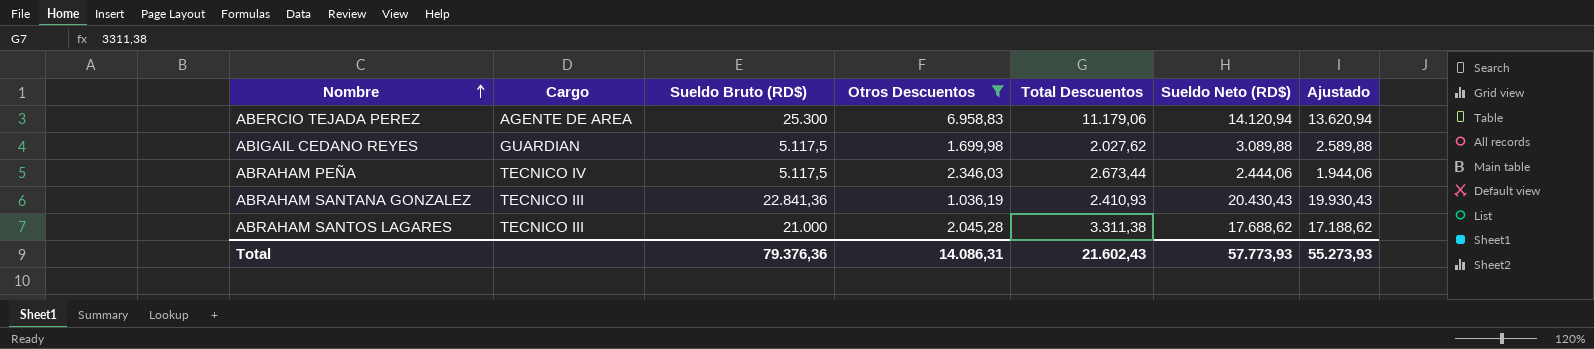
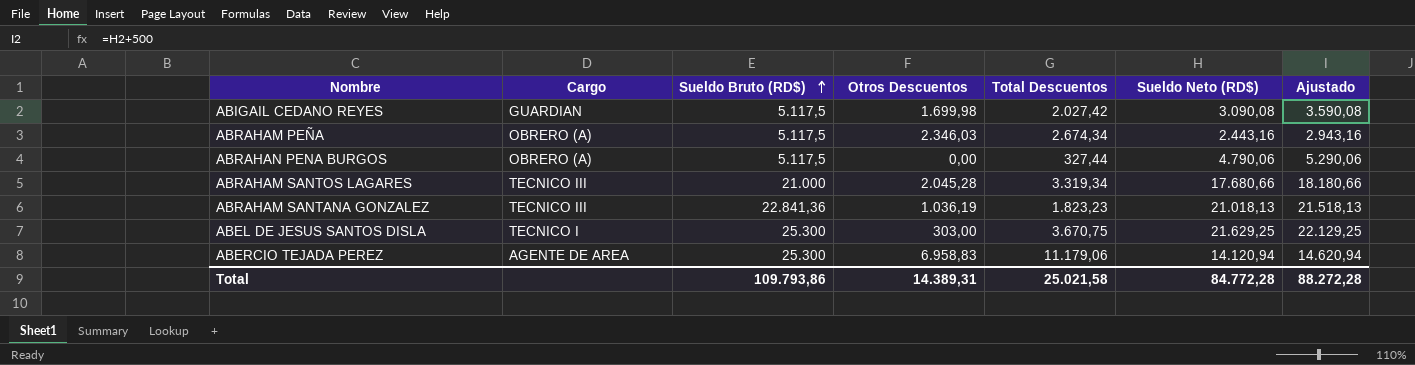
filter: Otros Descuentos >= 1.036,19 -> none
row order: Nombre ascending -> Sueldo Bruto (RD$) ascending
column Ajustado | formula: [Sueldo Neto (RD$)] - 500 -> [Sueldo Neto (RD$)] + 500
ABIGAIL CEDANO REYES | Total Descuentos: 2.027,62 -> 2.027,42
ABIGAIL CEDANO REYES | Sueldo Neto (RD$): 3.089,88 -> 3.090,08
ABRAHAM PEÑA | Cargo: TECNICO IV -> OBRERO (A)
ABRAHAM PEÑA | Total Descuentos: 2.673,44 -> 2.674,34
ABRAHAM PEÑA | Sueldo Neto (RD$): 2.444,06 -> 2.443,16
ABRAHAM SANTOS LAGARES | Total Descuentos: 3.311,38 -> 3.319,34
ABRAHAM SANTOS LAGARES | Sueldo Neto (RD$): 17.688,62 -> 17.680,66
ABRAHAM SANTANA GONZALEZ | Total Descuentos: 2.410,93 -> 1.823,23
ABRAHAM SANTANA GONZALEZ | Sueldo Neto (RD$): 20.430,43 -> 21.018,13
Total | Sueldo Bruto (RD$): 79.376,36 -> 109.793,86
Total | Otros Descuentos: 14.086,31 -> 14.389,31
Total | Total Descuentos: 21.602,43 -> 25.021,58
Total | Sueldo Neto (RD$): 57.773,93 -> 84.772,28
Total | Ajustado: 55.273,93 -> 88.272,28

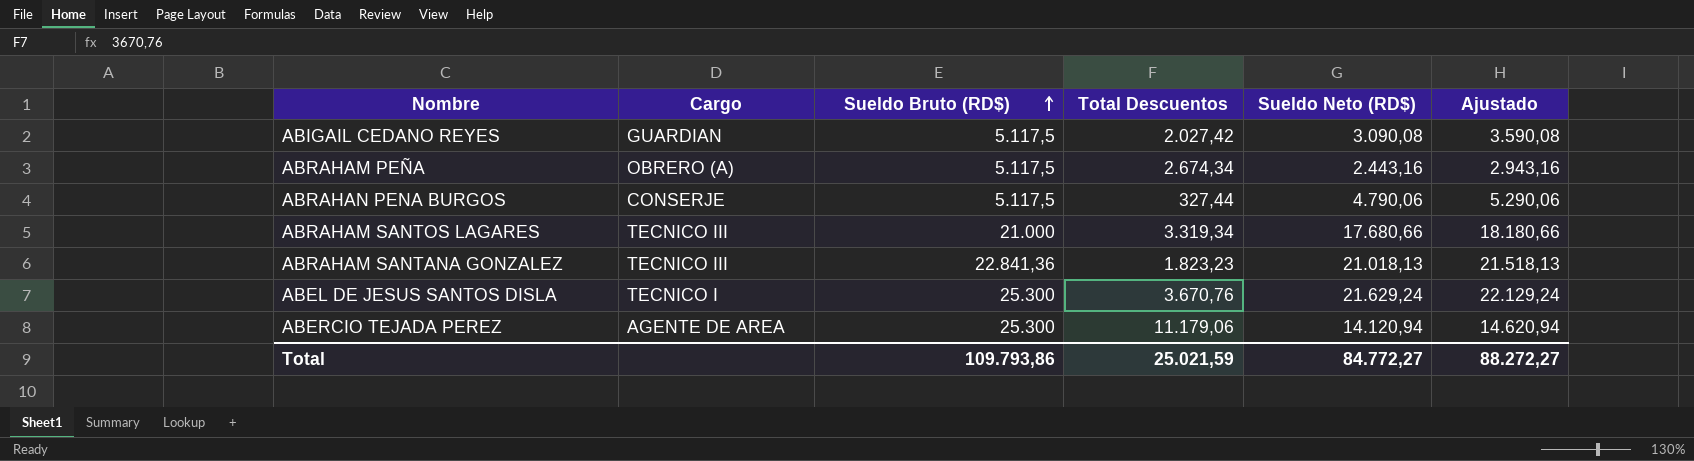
column Otros Descuentos | position: 4 -> none
ABRAHAN PENA BURGOS | Cargo: OBRERO (A) -> CONSERJE
ABEL DE JESUS SANTOS DISLA | Total Descuentos: 3.670,75 -> 3.670,76
ABEL DE JESUS SANTOS DISLA | Sueldo Neto (RD$): 21.629,25 -> 21.629,24
ABEL DE JESUS SANTOS DISLA | Ajustado: 22.129,25 -> 22.129,24
Total | Total Descuentos: 25.021,58 -> 25.021,59
Total | Sueldo Neto (RD$): 84.772,28 -> 84.772,27
Total | Ajustado: 88.272,28 -> 88.272,27

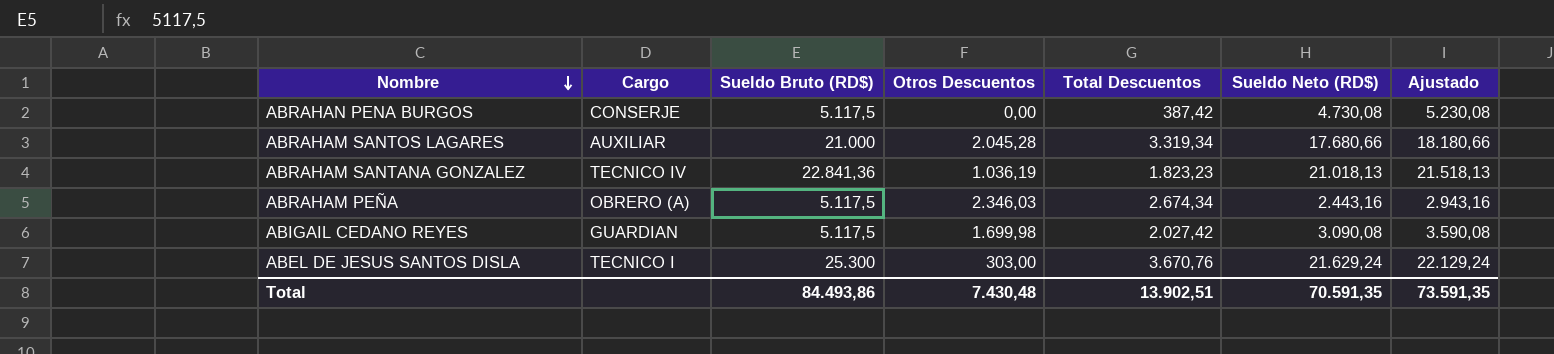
row order: Sueldo Bruto (RD$) ascending -> Nombre descending
column Otros Descuentos | position: none -> 4
row ABERCIO TEJADA PEREZ: AGENTE DE AREA | 25.300 | 11.179,06 | 14.120,94 | 14.620,94 -> none
ABRAHAN PENA BURGOS | Total Descuentos: 327,44 -> 387,42
ABRAHAN PENA BURGOS | Sueldo Neto (RD$): 4.790,06 -> 4.730,08
ABRAHAN PENA BURGOS | Ajustado: 5.290,06 -> 5.230,08
ABRAHAM SANTOS LAGARES | Cargo: TECNICO III -> AUXILIAR
ABRAHAM SANTANA GONZALEZ | Cargo: TECNICO III -> TECNICO IV
Total | Sueldo Bruto (RD$): 109.793,86 -> 84.493,86
Total | Total Descuentos: 25.021,59 -> 13.902,51
Total | Sueldo Neto (RD$): 84.772,27 -> 70.591,35
Total | Ajustado: 88.272,27 -> 73.591,35

